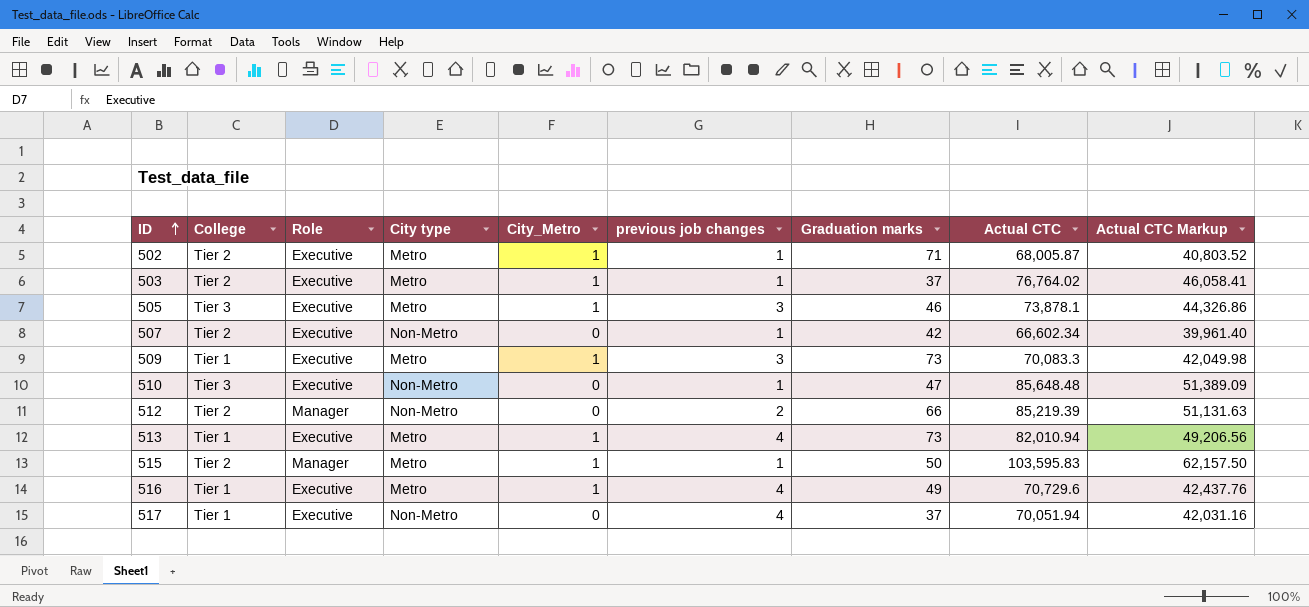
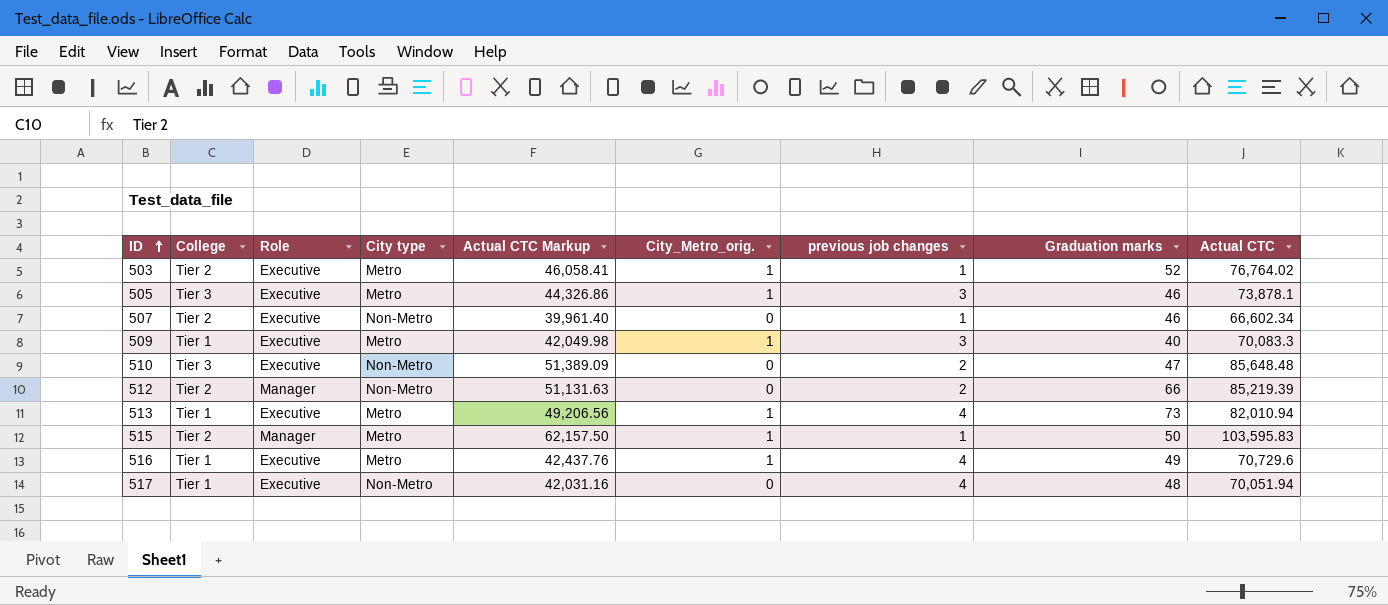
column Actual CTC Markup | position: 9 -> 5
column name: City_Metro -> City_Metro_orig.
row 502: Tier 2 | Executive | Metro | 1 | 1 | 71 | 68,005.87 | 40,803.52 -> none
503 | Graduation marks: 37 -> 52
507 | Graduation marks: 42 -> 46
509 | Graduation marks: 73 -> 40
510 | previous job changes: 1 -> 2
517 | Graduation marks: 37 -> 48

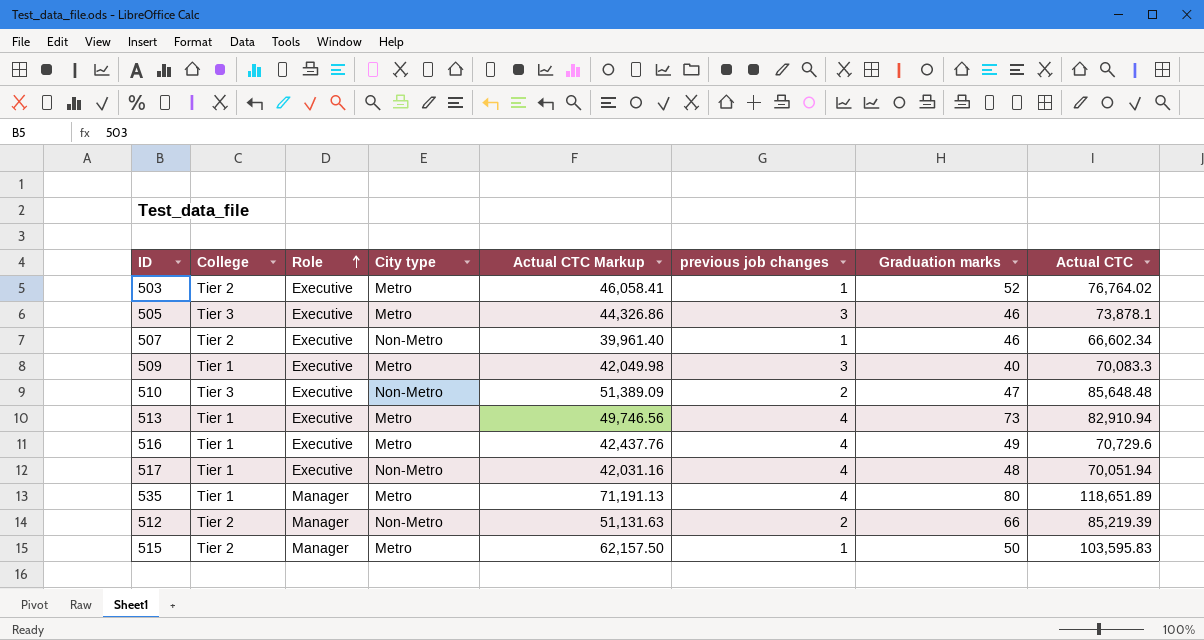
row order: ID ascending -> Role ascending
column City_Metro_orig. | position: 6 -> none
513 | Actual CTC Markup: 49,206.56 -> 49,746.56
513 | Actual CTC: 82,010.94 -> 82,910.94
row 535: none -> Tier 1 | Manager | Metro | 71,191.13 | 4 | 80 | 118,651.89

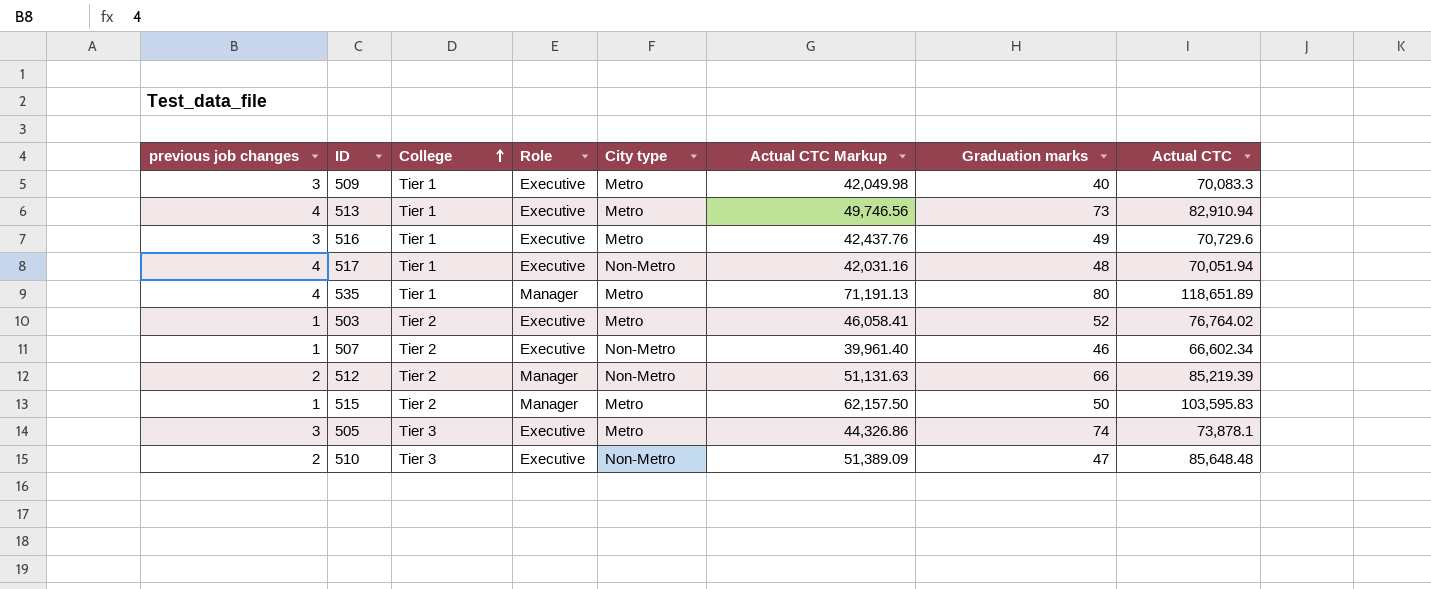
row order: Role ascending -> College ascending
column previous job changes | position: 6 -> 1
516 | previous job changes: 4 -> 3
505 | Graduation marks: 46 -> 74

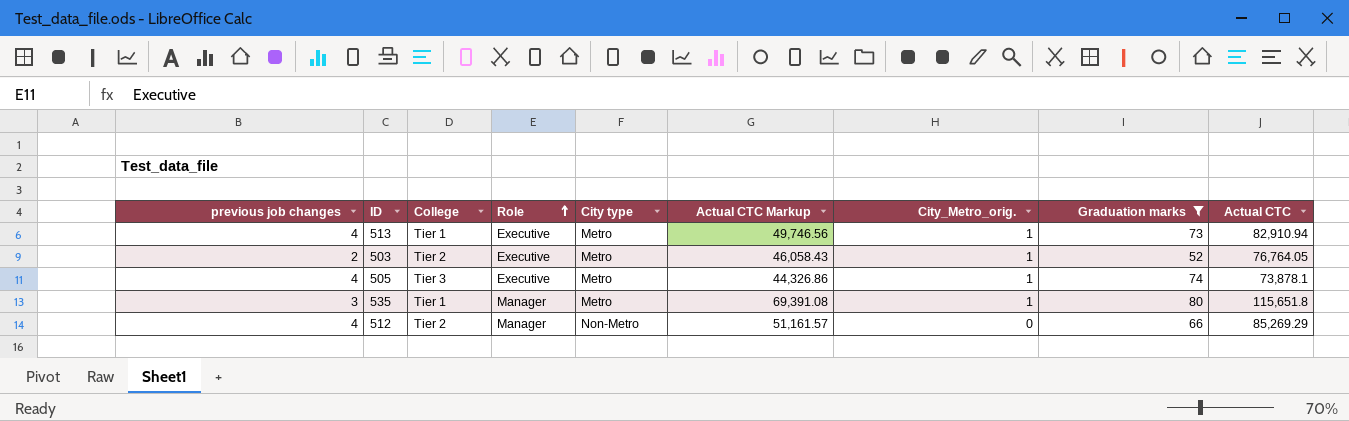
filter: none -> Graduation marks >= 52
row order: College ascending -> Role ascending
column City_Metro_orig. | position: none -> 7
503 | previous job changes: 1 -> 2
503 | Actual CTC Markup: 46,058.41 -> 46,058.43
503 | Actual CTC: 76,764.02 -> 76,764.05
505 | previous job changes: 3 -> 4
535 | previous job changes: 4 -> 3
535 | Actual CTC Markup: 71,191.13 -> 69,391.08
535 | Actual CTC: 118,651.89 -> 115,651.8
512 | previous job changes: 2 -> 4
512 | Actual CTC Markup: 51,131.63 -> 51,161.57
512 | Actual CTC: 85,219.39 -> 85,269.29

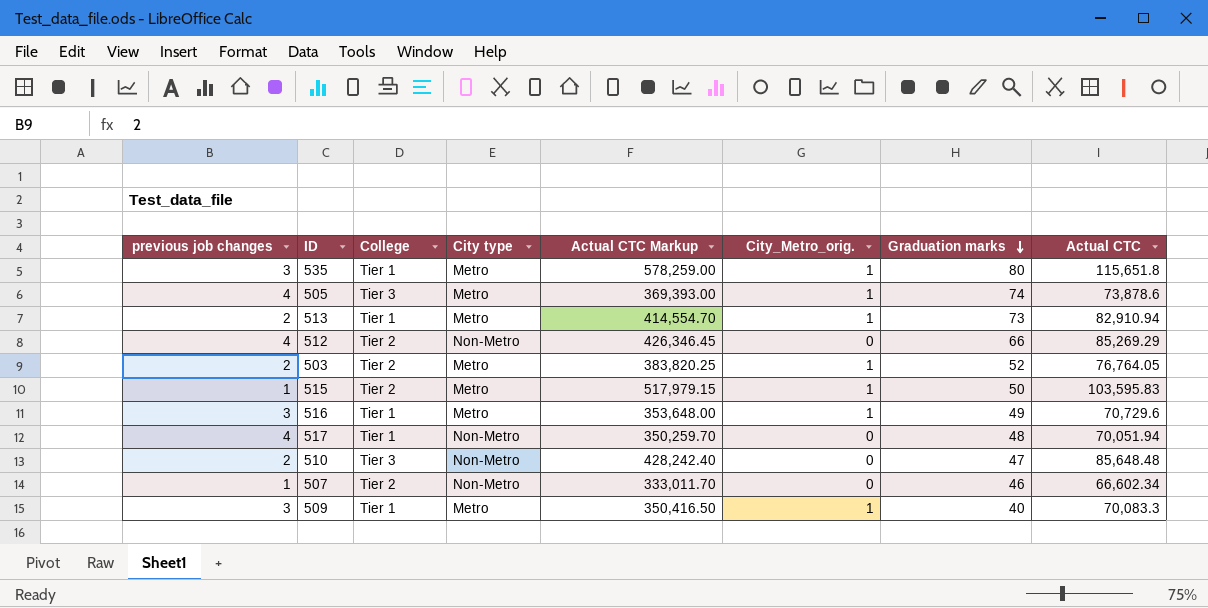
filter: Graduation marks >= 52 -> none
row order: Role ascending -> Graduation marks descending
column Role | position: 4 -> none
column Actual CTC Markup | formula: [Actual CTC] * 0.6 -> [Actual CTC] * 5
505 | Actual CTC: 73,878.1 -> 73,878.6
513 | previous job changes: 4 -> 2

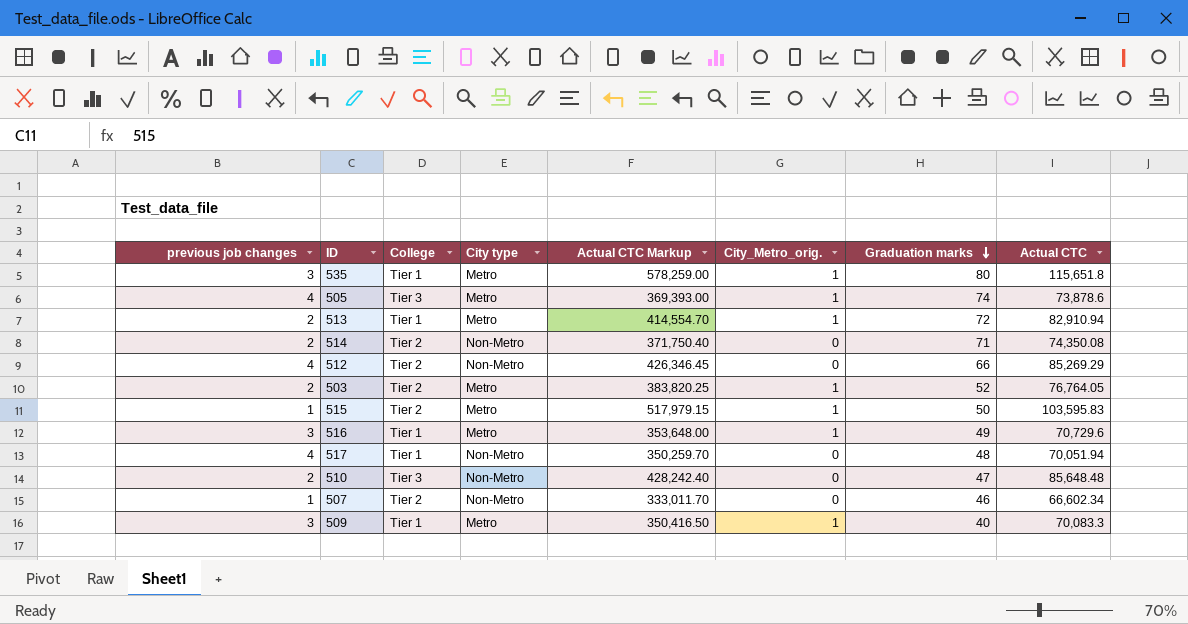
513 | Graduation marks: 73 -> 72
row 514: none -> 2 | Tier 2 | Non-Metro | 371,750.40 | 0 | 71 | 74,350.08

